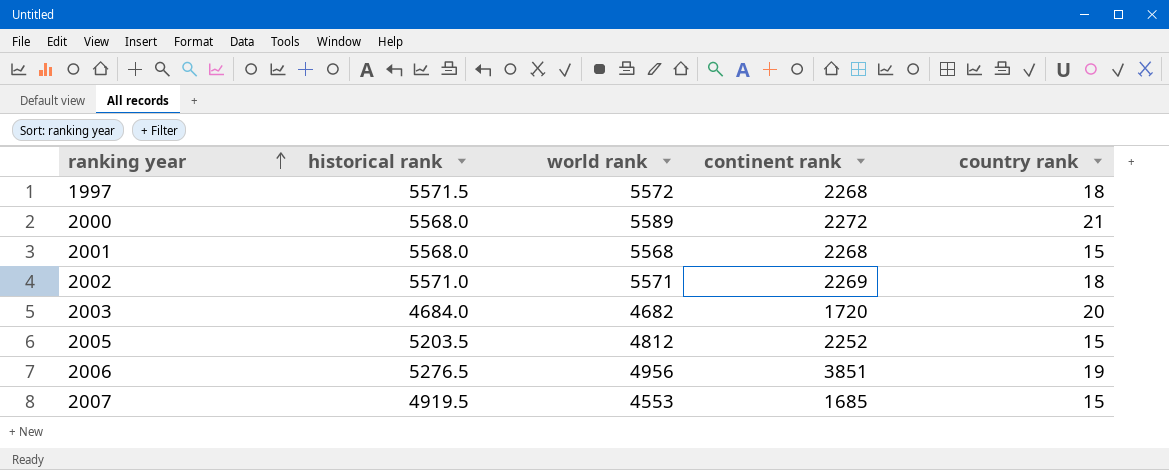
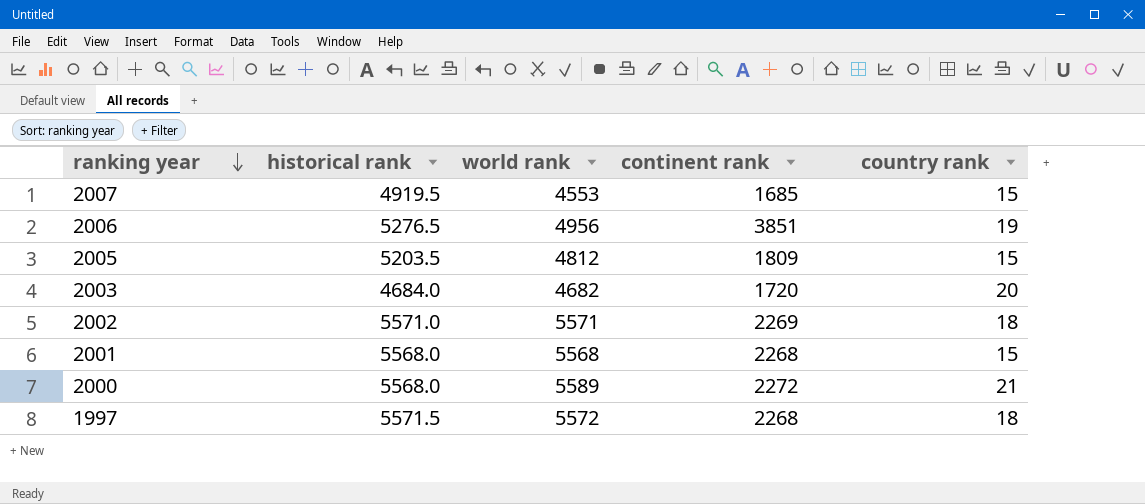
row order: ranking year ascending -> ranking year descending
2005 | continent rank: 2252 -> 1809

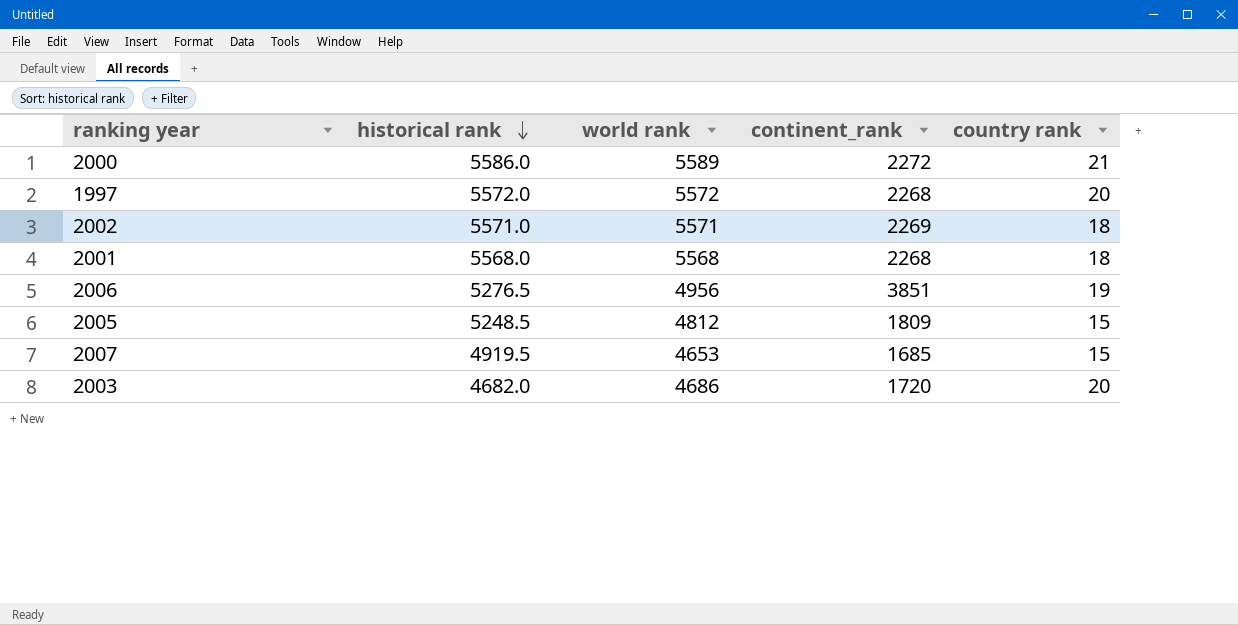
row order: ranking year descending -> historical rank descending
column name: continent rank -> continent_rank
2000 | historical rank: 5568.0 -> 5586.0
1997 | historical rank: 5571.5 -> 5572.0
1997 | country rank: 18 -> 20
2001 | country rank: 15 -> 18
2005 | historical rank: 5203.5 -> 5248.5
2007 | world rank: 4553 -> 4653
2003 | historical rank: 4684.0 -> 4682.0
2003 | world rank: 4682 -> 4686

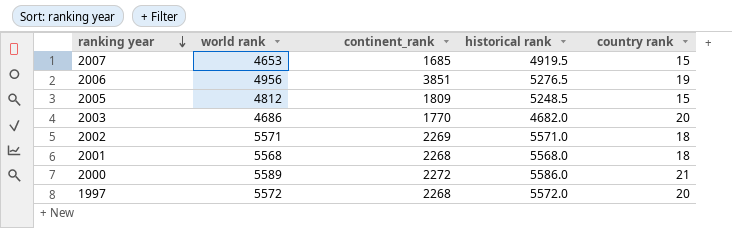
row order: historical rank descending -> ranking year descending
column historical rank | position: 2 -> 4
2003 | continent_rank: 1720 -> 1770

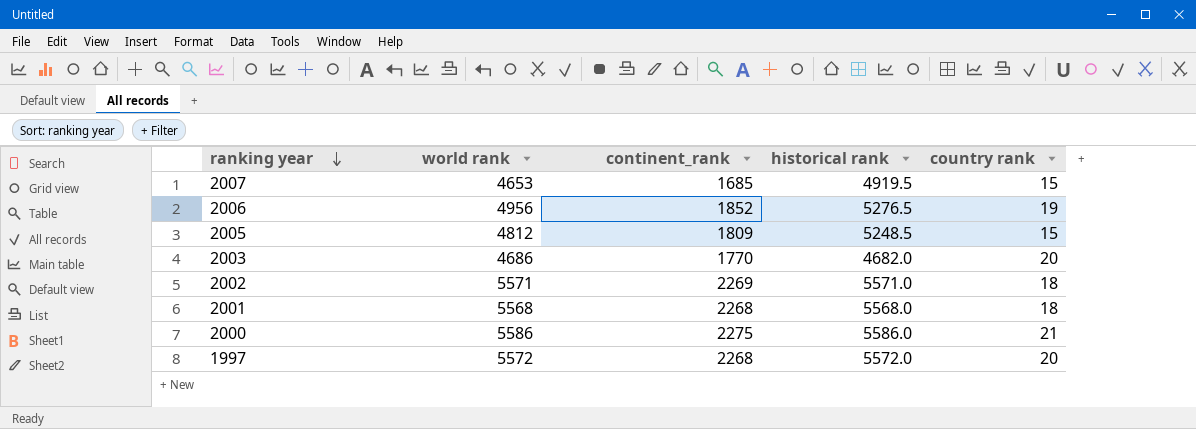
2006 | continent_rank: 3851 -> 1852
2000 | world rank: 5589 -> 5586
2000 | continent_rank: 2272 -> 2275

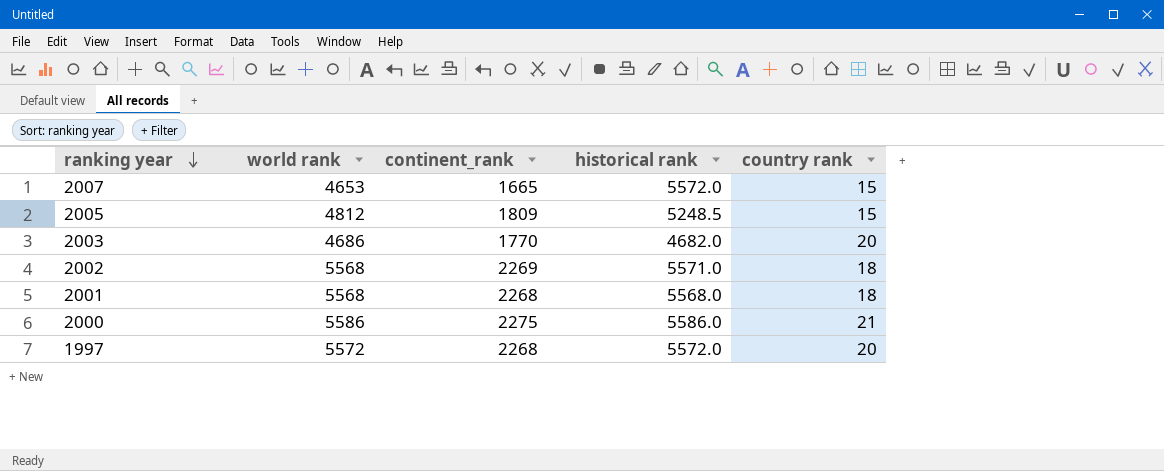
row 2006: 4956 | 1852 | 5276.5 | 19 -> none
2007 | continent_rank: 1685 -> 1665
2007 | historical rank: 4919.5 -> 5572.0
2002 | world rank: 5571 -> 5568

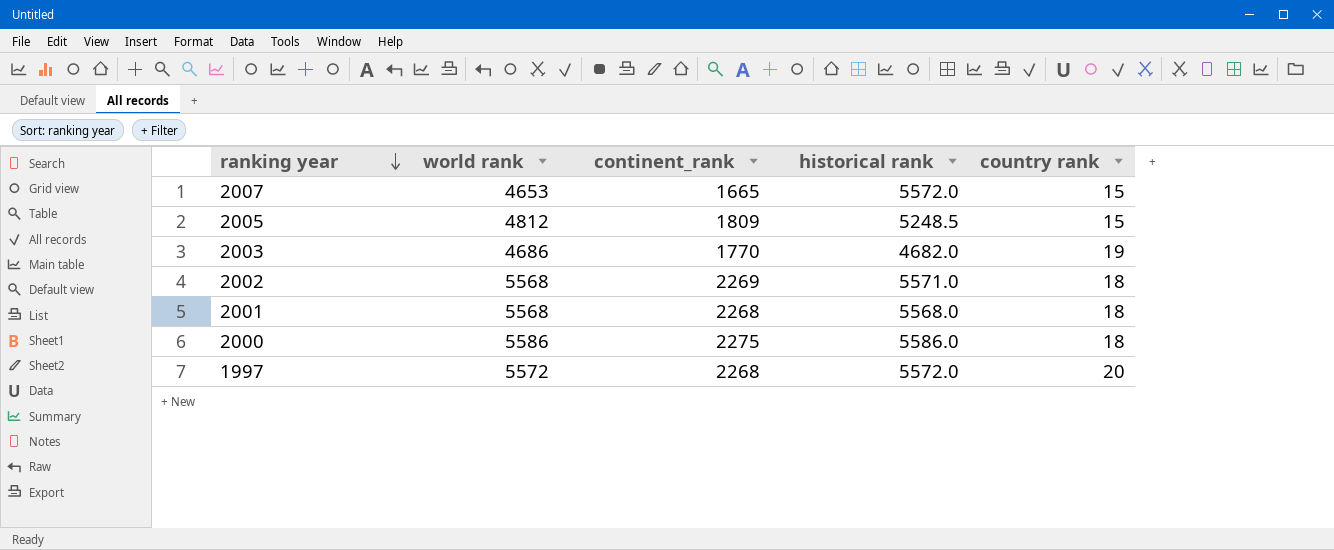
2003 | country rank: 20 -> 19
2000 | country rank: 21 -> 18

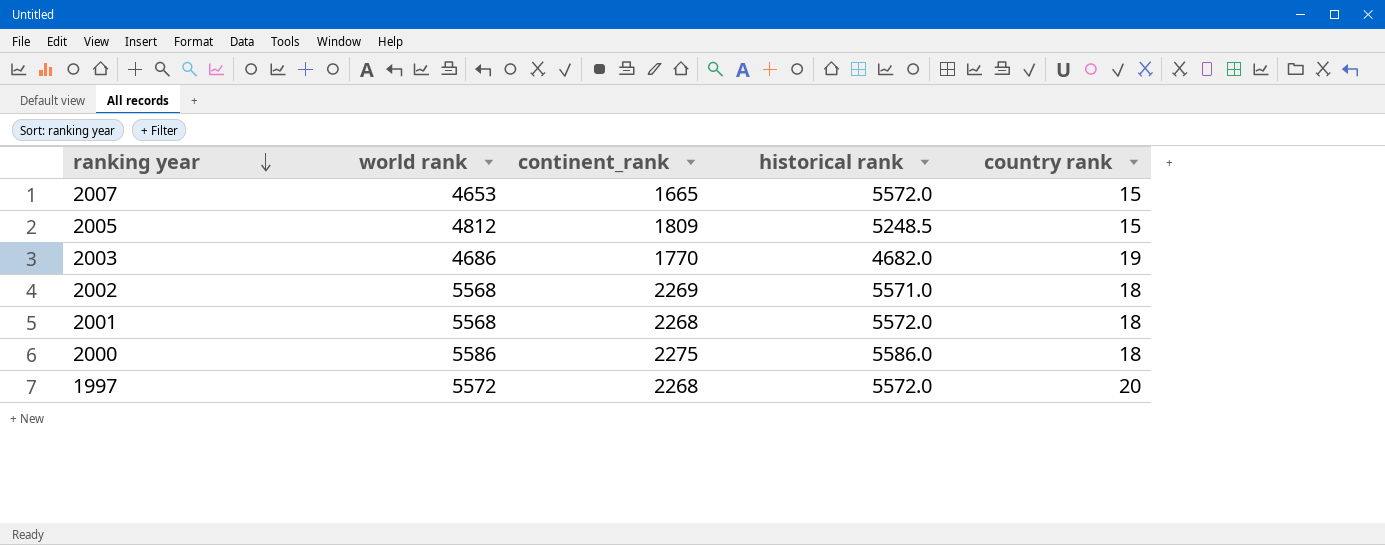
2001 | historical rank: 5568.0 -> 5572.0

